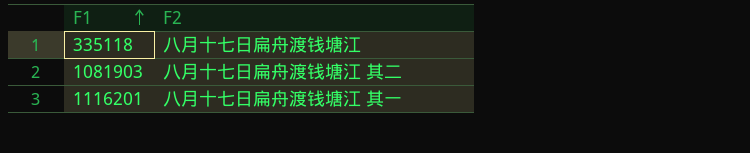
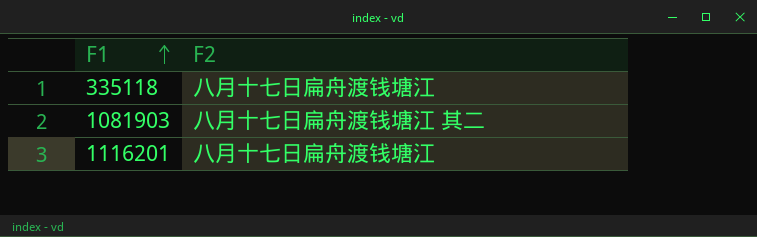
1116201 | F2: 八月十七日扁舟渡钱塘江 其一 -> 八月十七日扁舟渡钱塘江

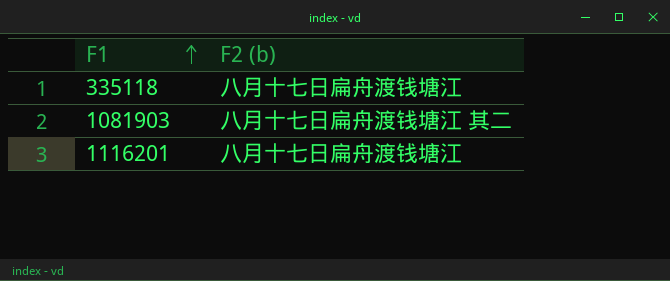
column name: F2 -> F2 (b)

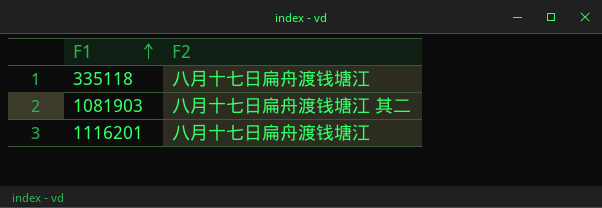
column name: F2 (b) -> F2

